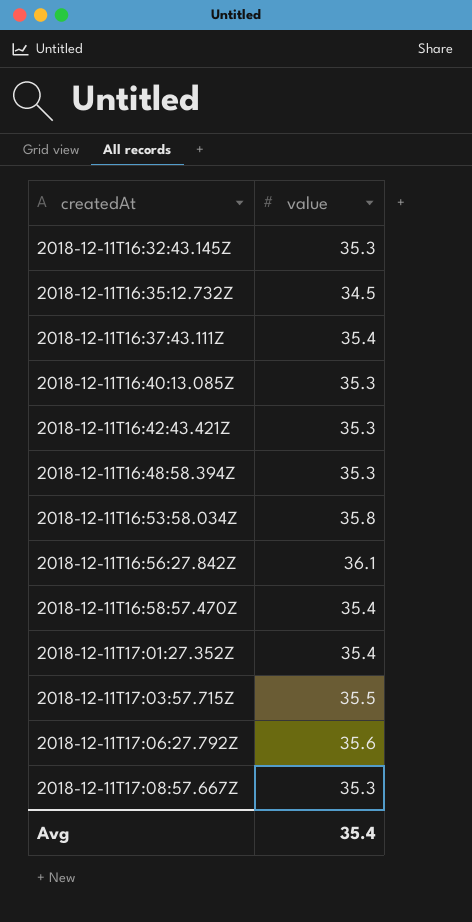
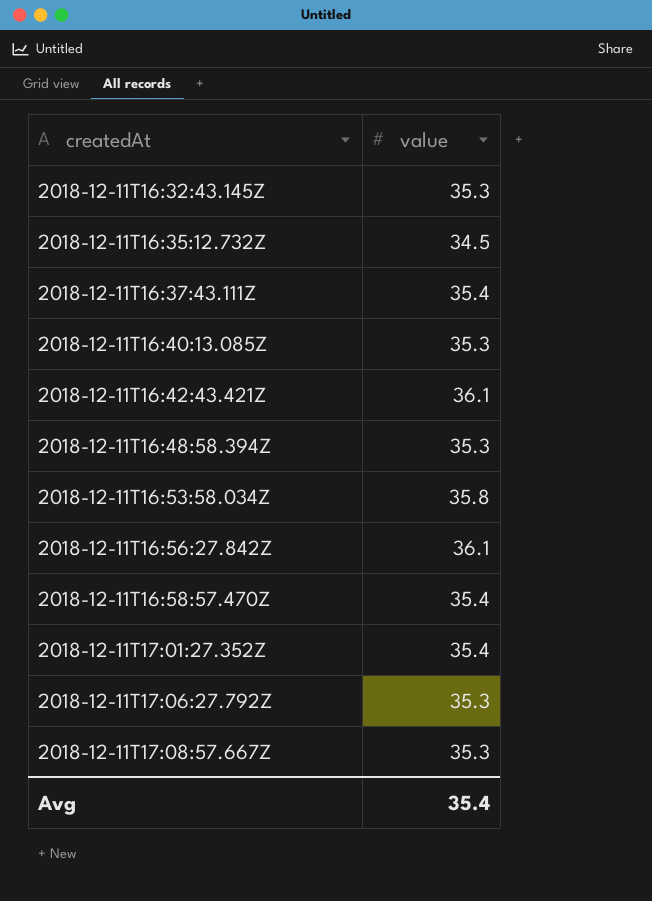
row 2018-12-11T17:03:57.715Z: 35.5 -> none
2018-12-11T16:42:43.421Z | value: 35.3 -> 36.1
2018-12-11T17:06:27.792Z | value: 35.6 -> 35.3

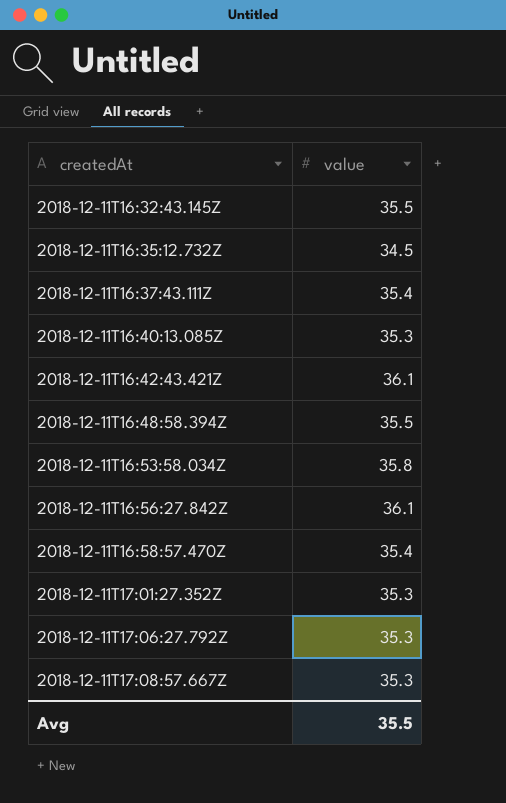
2018-12-11T16:32:43.145Z | value: 35.3 -> 35.5
2018-12-11T16:48:58.394Z | value: 35.3 -> 35.5
2018-12-11T17:01:27.352Z | value: 35.4 -> 35.3
Avg | value: 35.4 -> 35.5

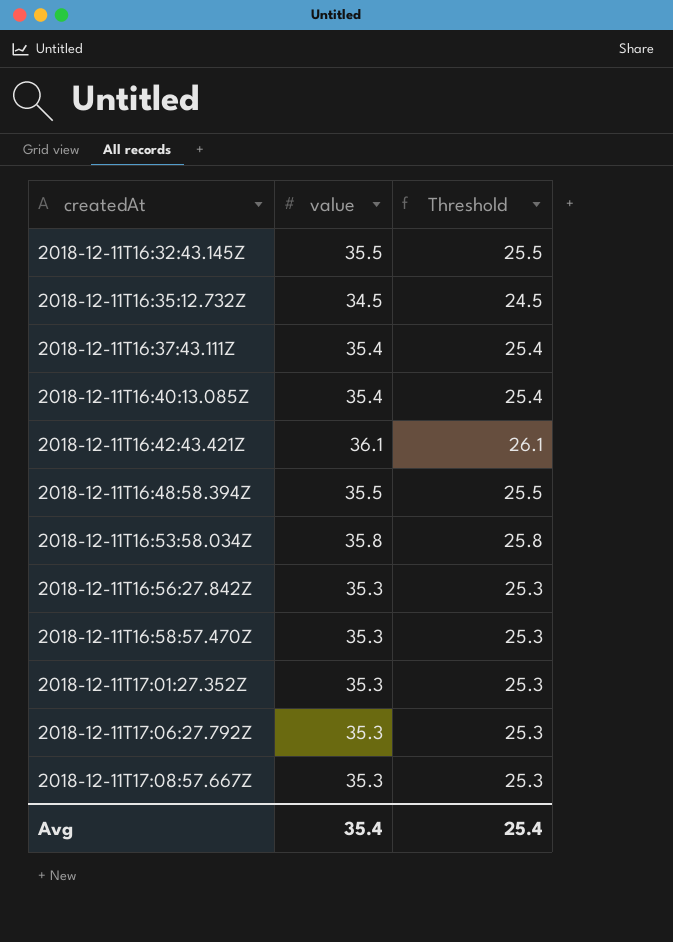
column Threshold | formula: none -> [value] - 10
2018-12-11T16:40:13.085Z | value: 35.3 -> 35.4
2018-12-11T16:56:27.842Z | value: 36.1 -> 35.3
2018-12-11T16:58:57.470Z | value: 35.4 -> 35.3
Avg | value: 35.5 -> 35.4

